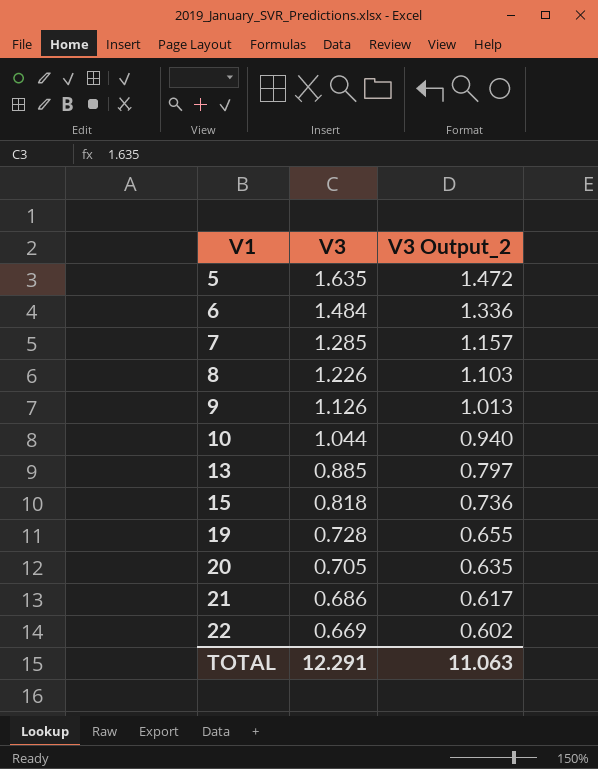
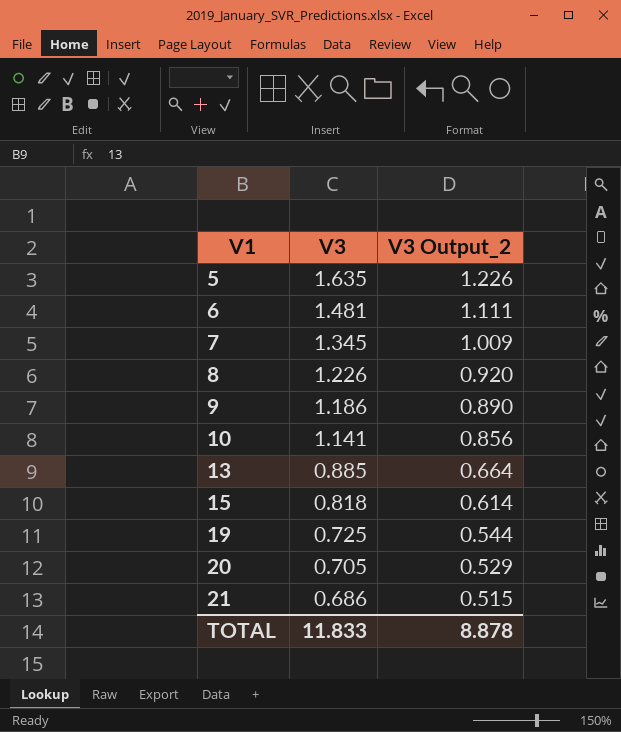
column V3 Output_2 | formula: [V3] * 0.9 -> [V3] * 0.75
row 22: 0.669 | 0.602 -> none
6 | V3: 1.484 -> 1.481
7 | V3: 1.285 -> 1.345
9 | V3: 1.126 -> 1.186
10 | V3: 1.044 -> 1.141
19 | V3: 0.728 -> 0.725
TOTAL | V3: 12.291 -> 11.833
TOTAL | V3 Output_2: 11.063 -> 8.878

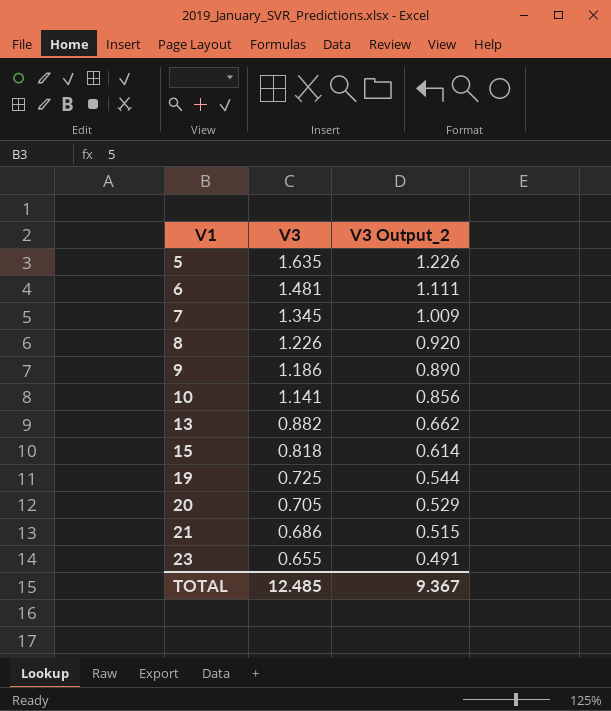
13 | V3: 0.885 -> 0.882
13 | V3 Output_2: 0.664 -> 0.662
row 23: none -> 0.655 | 0.491
TOTAL | V3: 11.833 -> 12.485
TOTAL | V3 Output_2: 8.878 -> 9.367

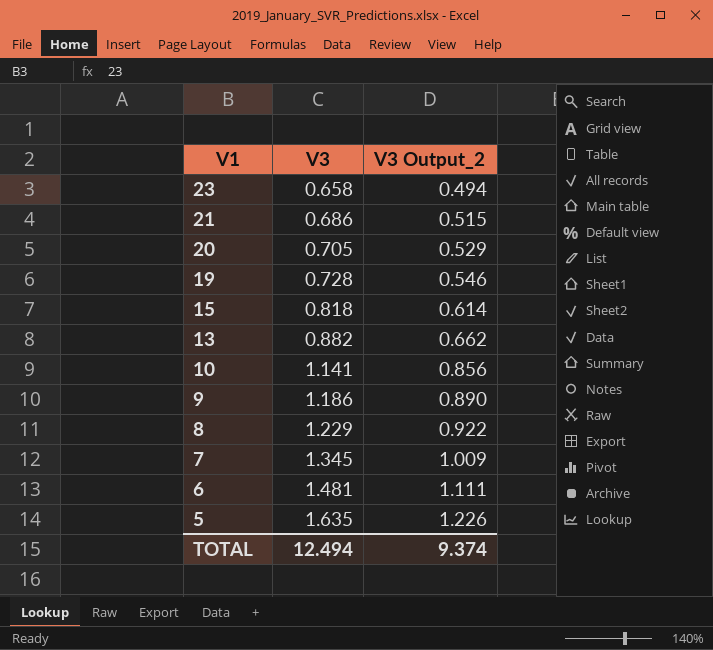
row order: V1 ascending -> V1 descending
23 | V3: 0.655 -> 0.658
23 | V3 Output_2: 0.491 -> 0.494
19 | V3: 0.725 -> 0.728
19 | V3 Output_2: 0.544 -> 0.546
8 | V3: 1.226 -> 1.229
8 | V3 Output_2: 0.920 -> 0.922
TOTAL | V3: 12.485 -> 12.494
TOTAL | V3 Output_2: 9.367 -> 9.374

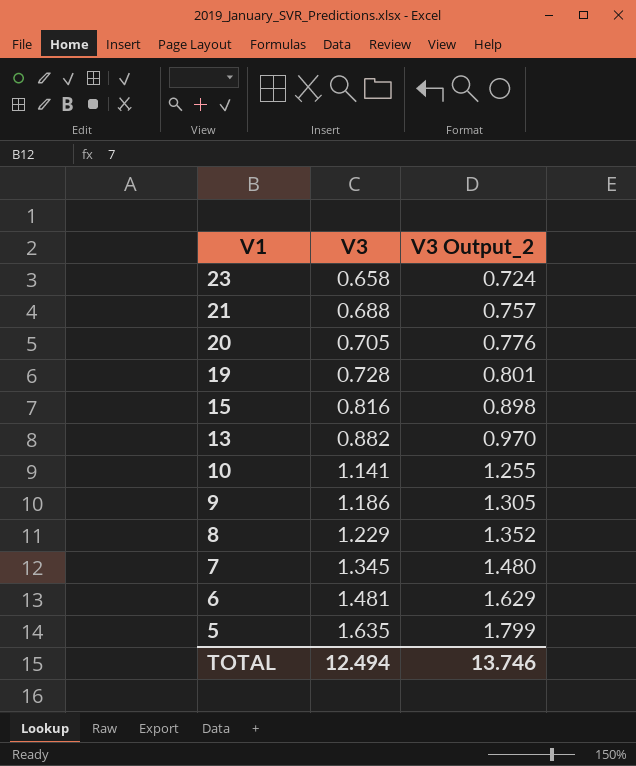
column V3 Output_2 | formula: [V3] * 0.75 -> [V3] * 1.1
21 | V3: 0.686 -> 0.688
15 | V3: 0.818 -> 0.816
TOTAL | V3 Output_2: 9.374 -> 13.746

